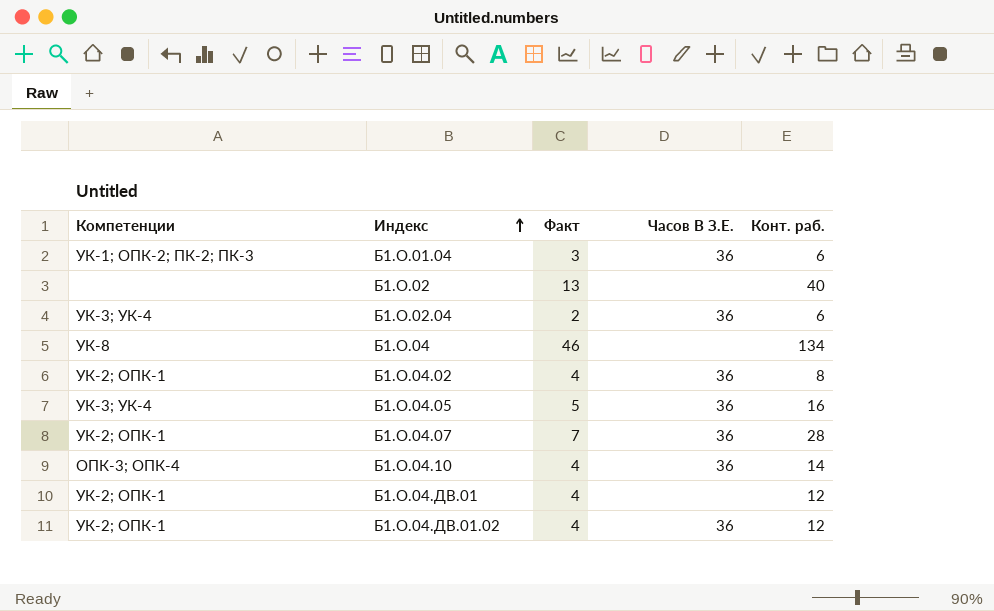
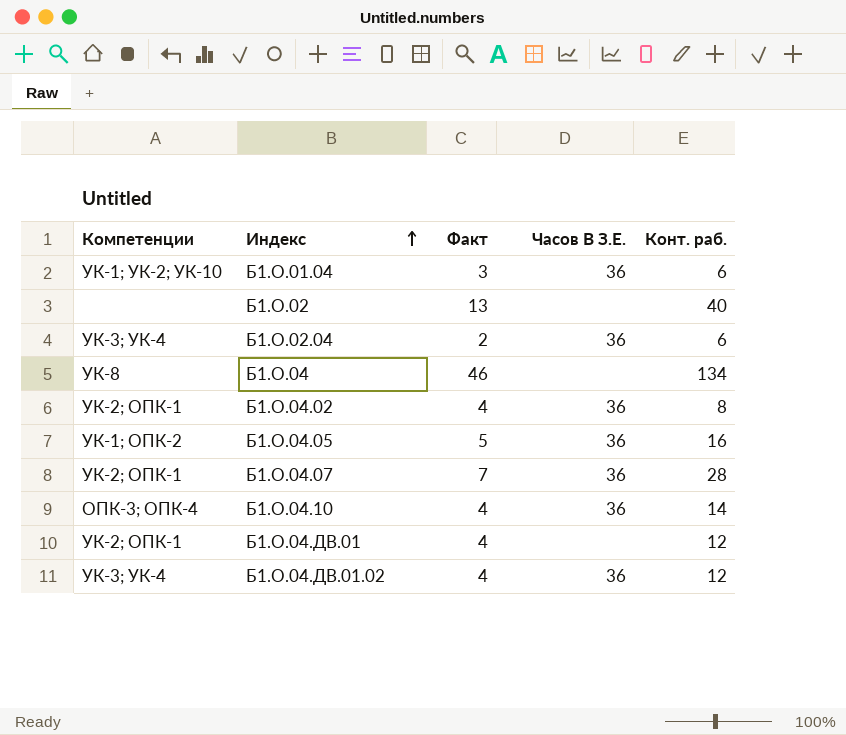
Б1.О.01.04 | Компетенции: УК-1; ОПК-2; ПК-2; ПК-3 -> УК-1; УК-2; УК-10
Б1.О.04.05 | Компетенции: УК-3; УК-4 -> УК-1; ОПК-2
Б1.О.04.ДВ.01.02 | Компетенции: УК-2; ОПК-1 -> УК-3; УК-4

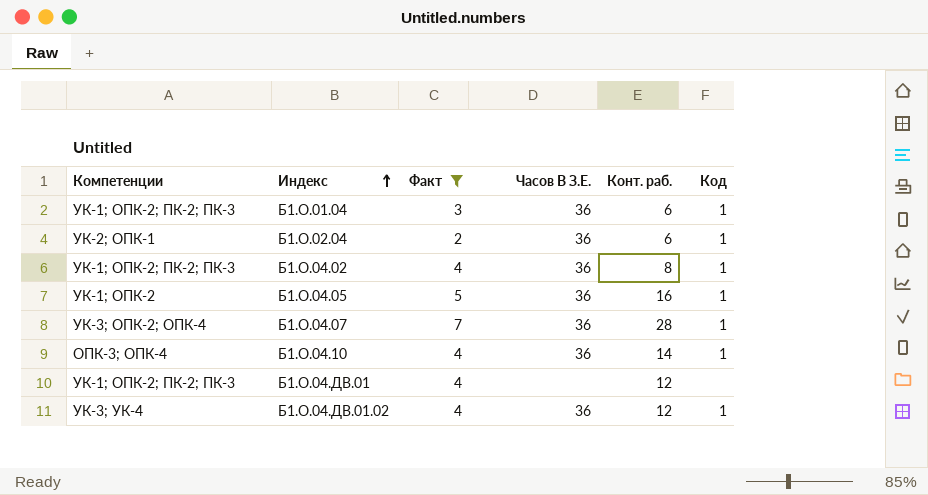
filter: none -> Факт <= 7
column Код | position: none -> 6
Б1.О.01.04 | Компетенции: УК-1; УК-2; УК-10 -> УК-1; ОПК-2; ПК-2; ПК-3
Б1.О.02.04 | Компетенции: УК-3; УК-4 -> УК-2; ОПК-1
Б1.О.04.02 | Компетенции: УК-2; ОПК-1 -> УК-1; ОПК-2; ПК-2; ПК-3
Б1.О.04.07 | Компетенции: УК-2; ОПК-1 -> УК-3; ОПК-2; ОПК-4
Б1.О.04.ДВ.01 | Компетенции: УК-2; ОПК-1 -> УК-1; ОПК-2; ПК-2; ПК-3

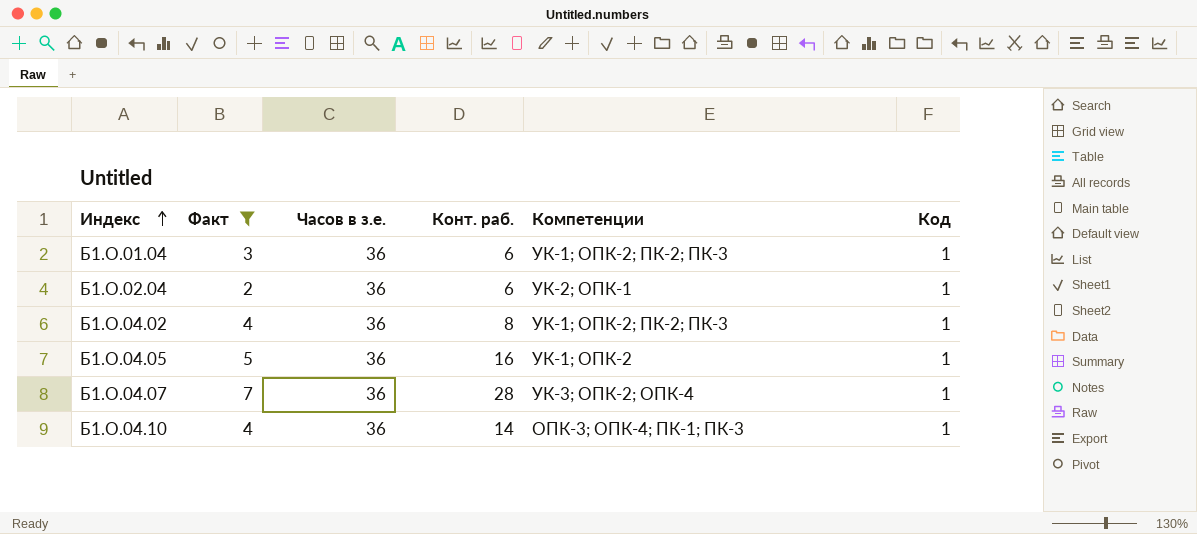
column name: Часов В З.Е. -> Часов в з.е.
column Компетенции | position: 1 -> 5
row Б1.О.04.ДВ.01: УК-1; ОПК-2; ПК-2; ПК-3 | 4 | none | 12 | none -> none
row Б1.О.04.ДВ.01.02: УК-3; УК-4 | 4 | 36 | 12 | 1 -> none
Б1.О.04.10 | Компетенции: ОПК-3; ОПК-4 -> ОПК-3; ОПК-4; ПК-1; ПК-3

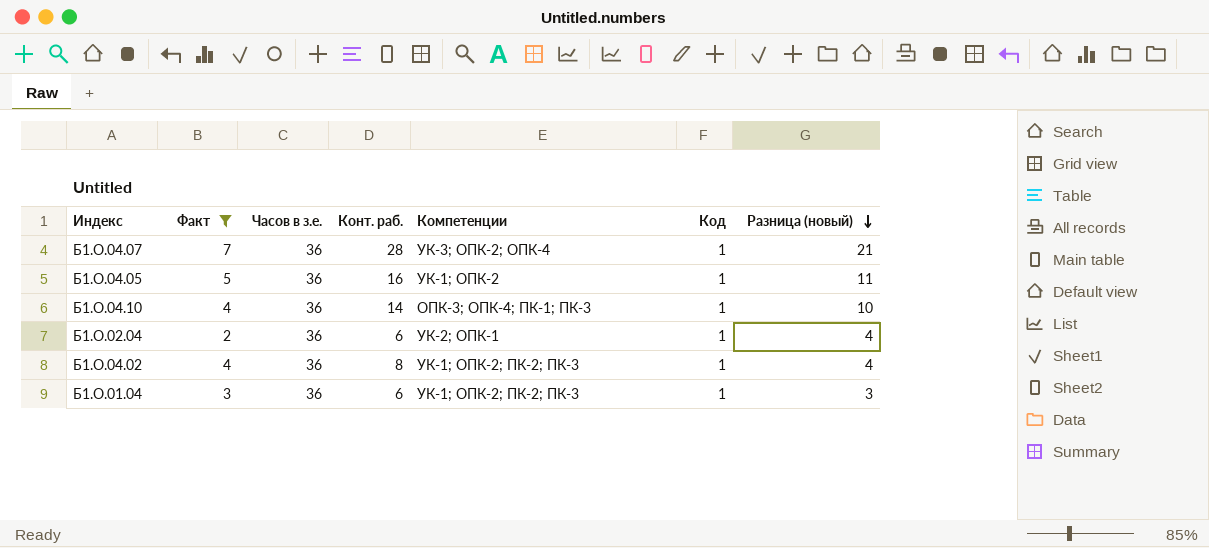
row order: Индекс ascending -> Разница (новый) descending
column Разница (новый) | formula: none -> [Конт. раб.] - [Факт]

